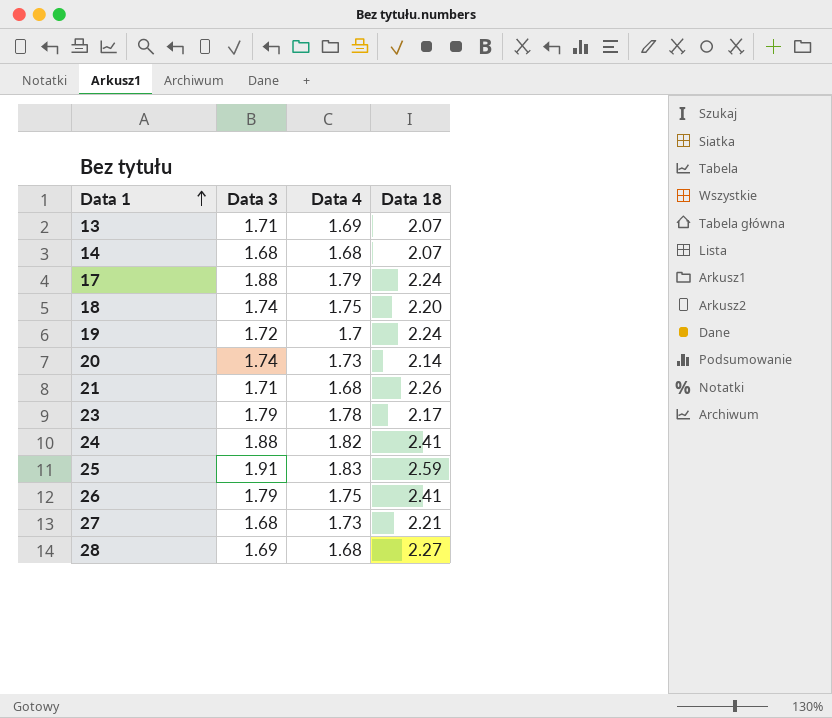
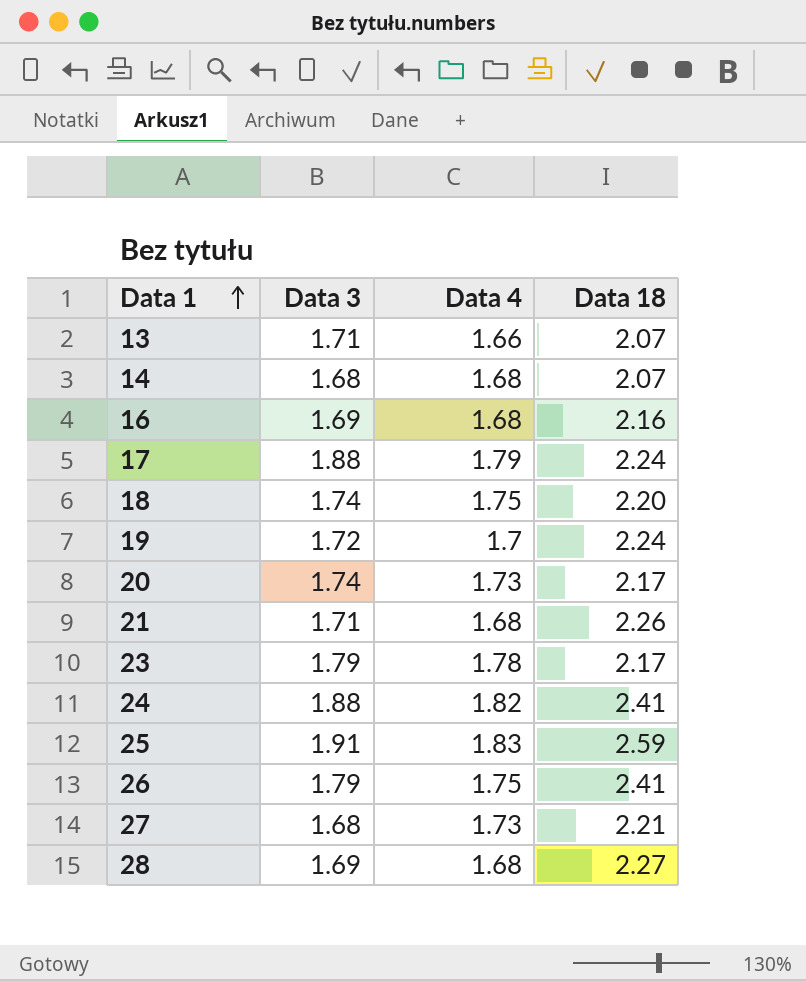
13 | Data 4: 1.69 -> 1.66
row 16: none -> 1.69 | 1.68 | 2.16
20 | Data 18: 2.14 -> 2.17

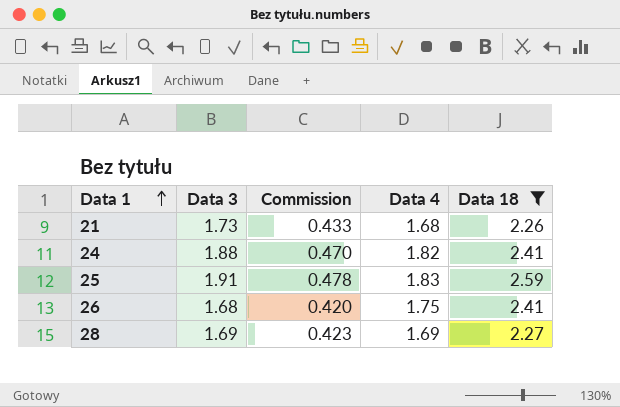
filter: none -> Data 18 >= 2.26
column Commission | formula: none -> [Data 3] * 0.25
21 | Data 3: 1.71 -> 1.73
26 | Data 3: 1.79 -> 1.68
28 | Data 4: 1.68 -> 1.69

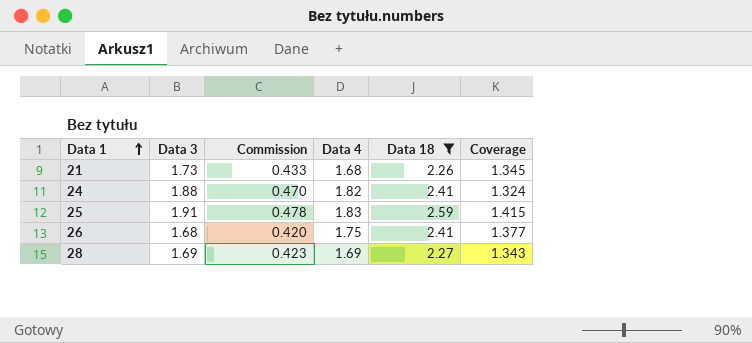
column Coverage | formula: none -> [Data 18] / [Data 4]

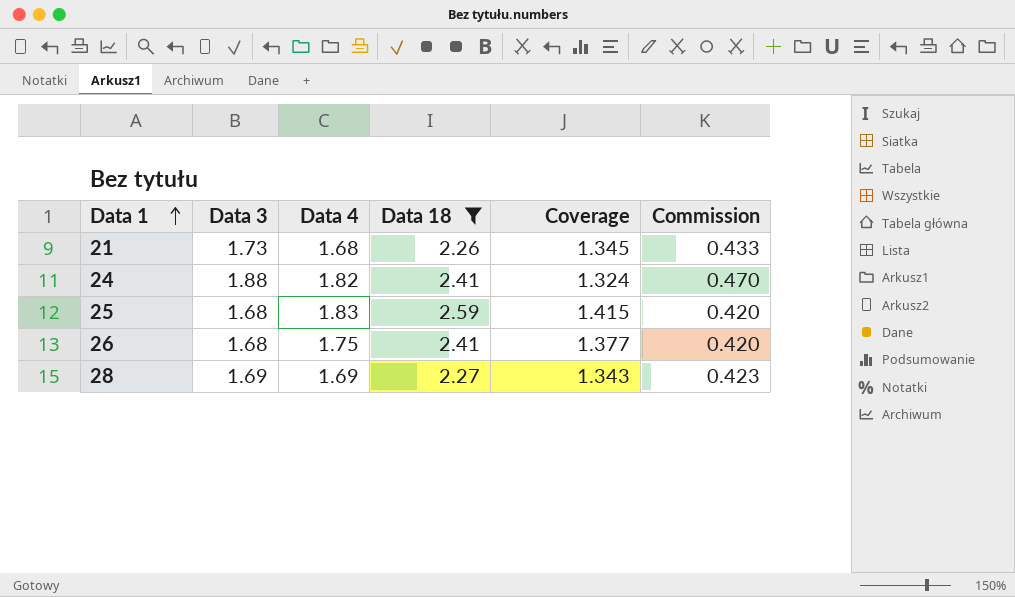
column Commission | position: 3 -> 6
25 | Data 3: 1.91 -> 1.68
25 | Commission: 0.478 -> 0.420

